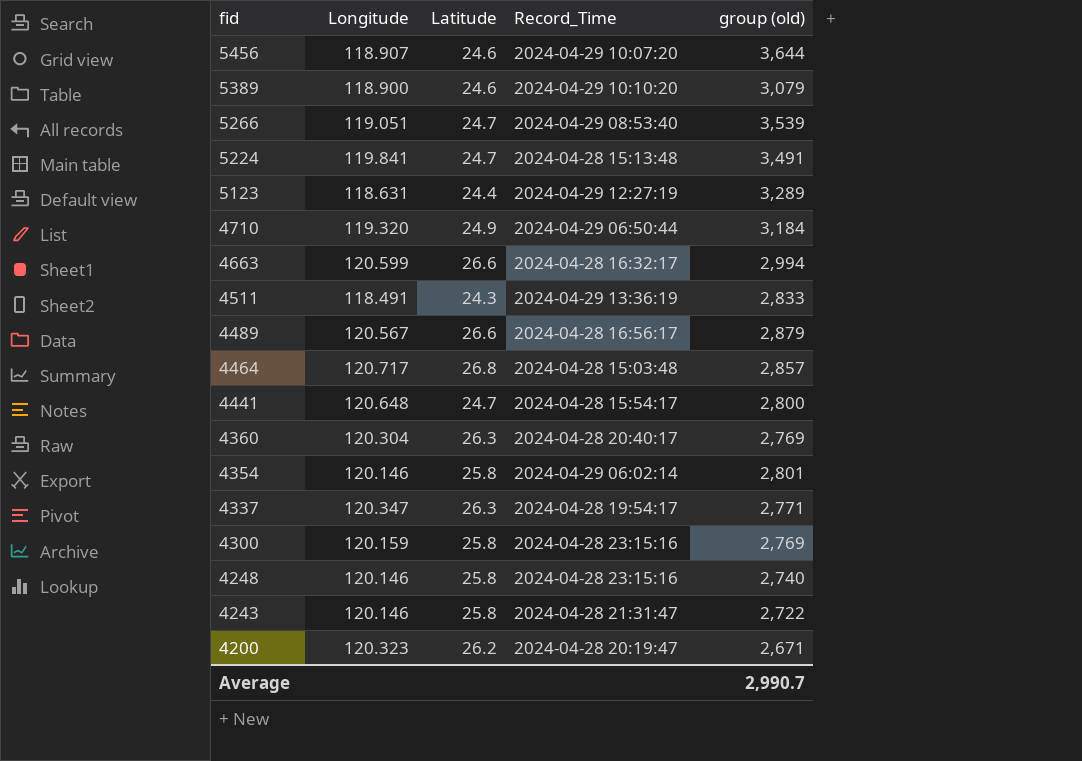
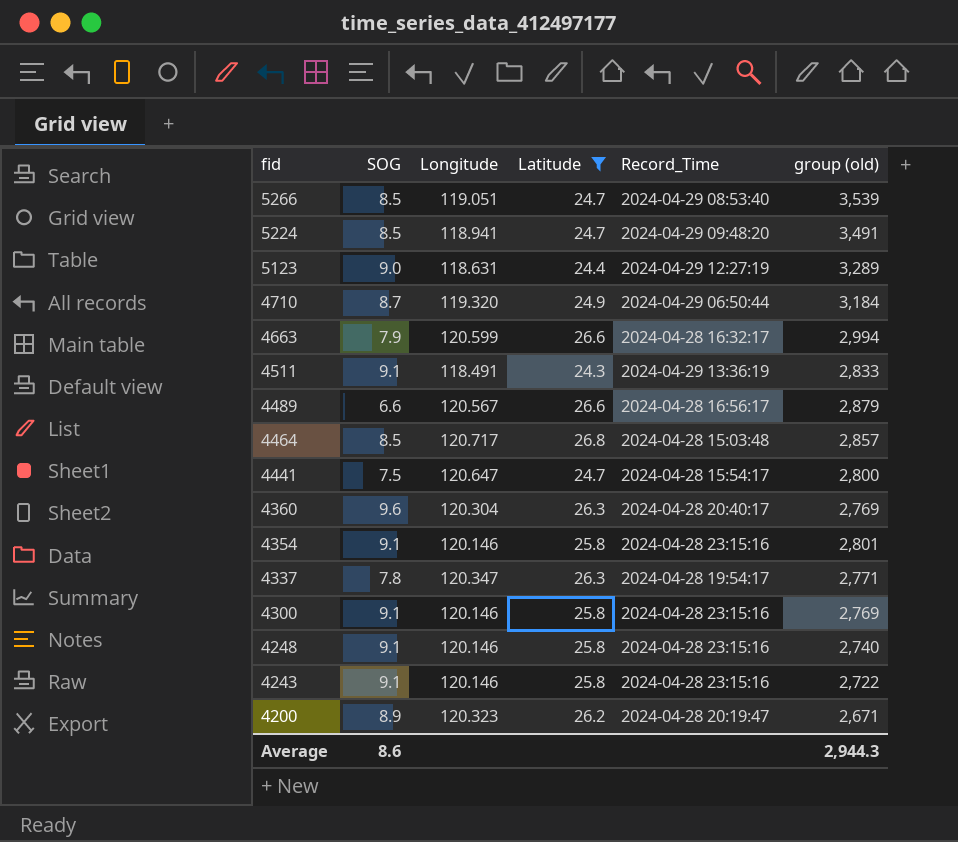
filter: none -> Latitude != 24.6
column SOG | position: none -> 2
5224 | Longitude: 119.841 -> 118.941
5224 | Record_Time: 2024-04-28 15:13:48 -> 2024-04-29 09:48:20
4441 | Longitude: 120.648 -> 120.647
4354 | Record_Time: 2024-04-29 06:02:14 -> 2024-04-28 23:15:16
4300 | Longitude: 120.159 -> 120.146
4243 | Record_Time: 2024-04-28 21:31:47 -> 2024-04-28 23:15:16
Average | group (old): 2,990.7 -> 2,944.3

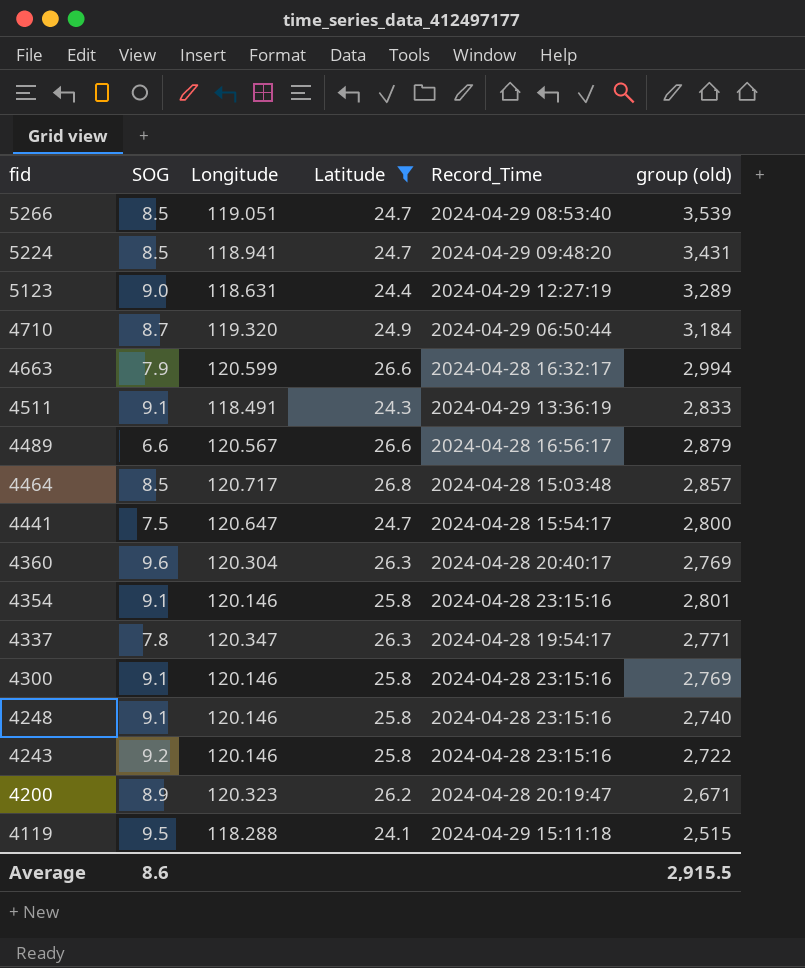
5224 | group (old): 3,491 -> 3,431
4243 | SOG: 9.1 -> 9.2
row 4119: none -> 9.5 | 118.288 | 24.1 | 2024-04-29 15:11:18 | 2,515
Average | group (old): 2,944.3 -> 2,915.5

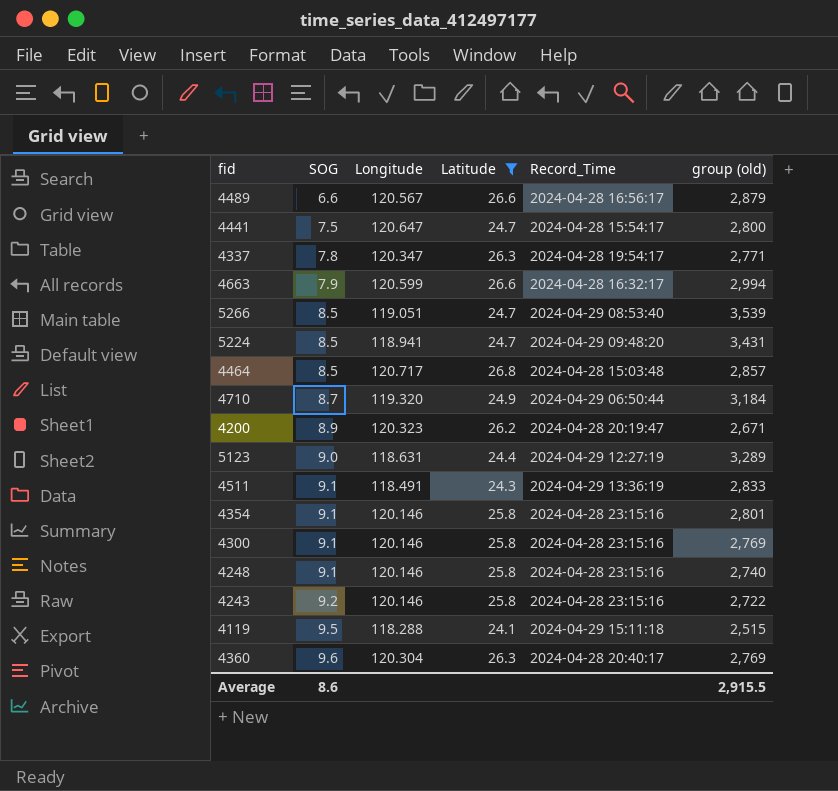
row order: fid descending -> SOG ascending

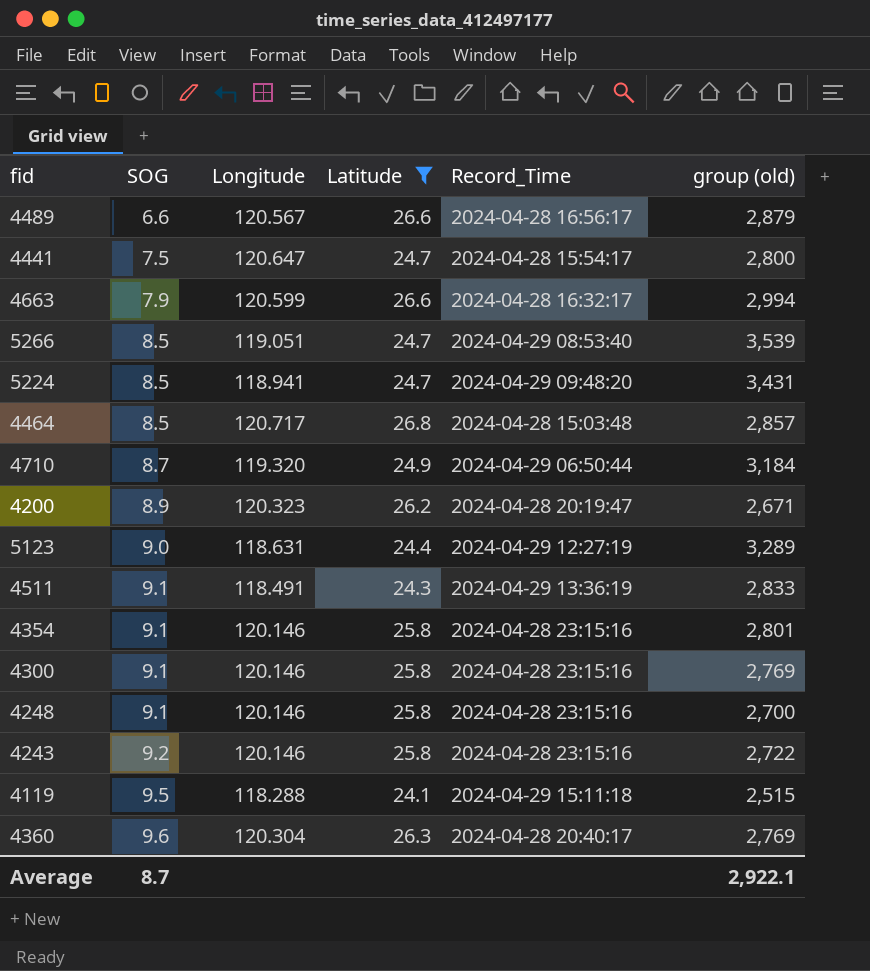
row 4337: 7.8 | 120.347 | 26.3 | 2024-04-28 19:54:17 | 2,771 -> none
4248 | group (old): 2,740 -> 2,700
Average | SOG: 8.6 -> 8.7
Average | group (old): 2,915.5 -> 2,922.1

